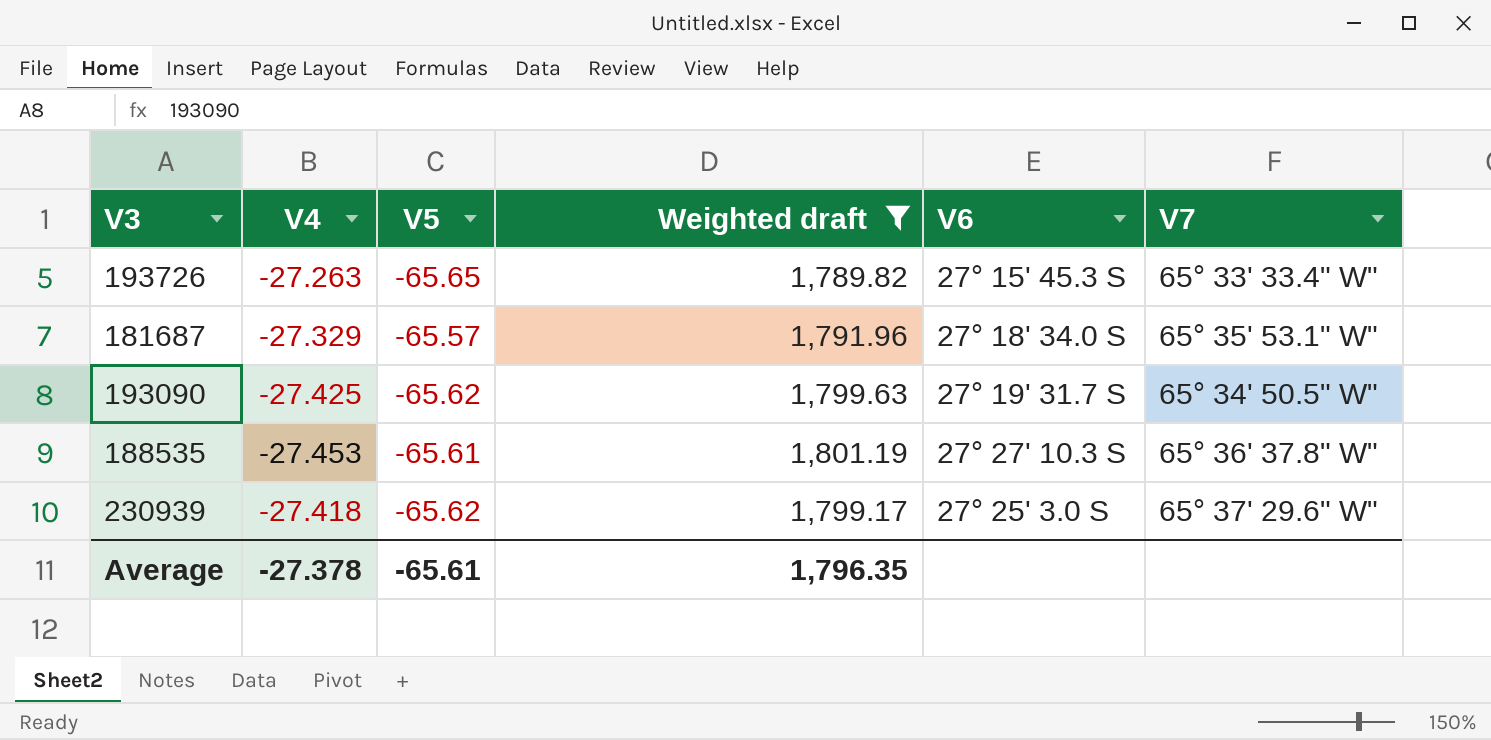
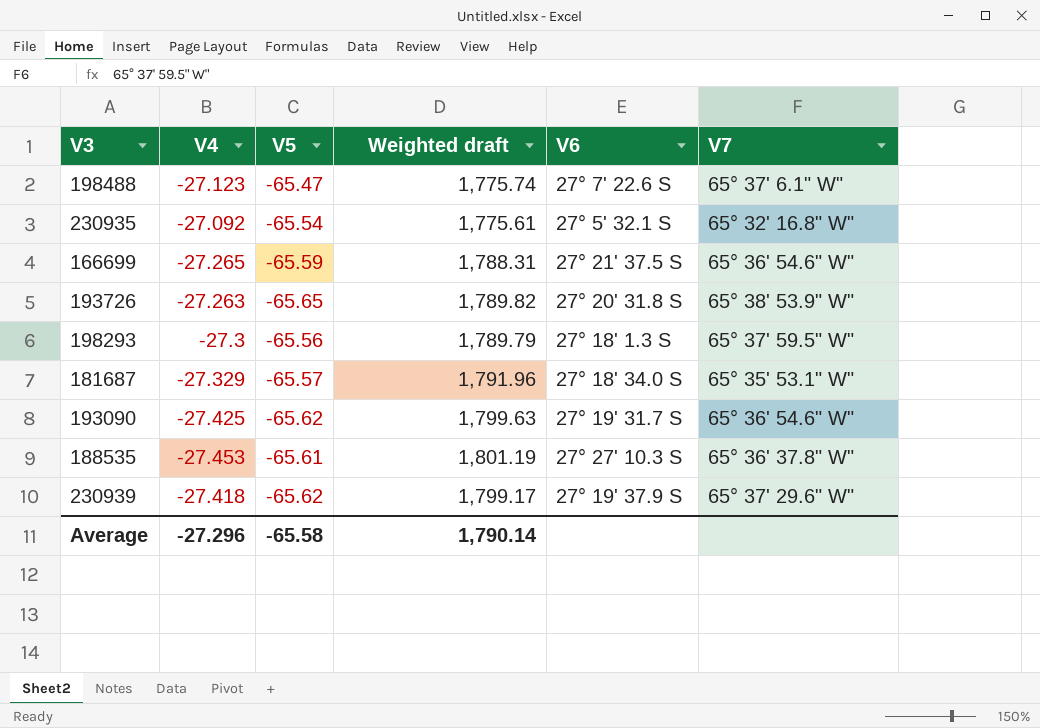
filter: Weighted draft >= 1,789.82 -> none
193726 | V6: 27° 15' 45.3 S -> 27° 20' 31.8 S
193726 | V7: 65° 33' 33.4" W" -> 65° 38' 53.9" W"
193090 | V7: 65° 34' 50.5" W" -> 65° 36' 54.6" W"
230939 | V6: 27° 25' 3.0 S -> 27° 19' 37.9 S
Average | V4: -27.378 -> -27.296
Average | V5: -65.61 -> -65.58
Average | Weighted draft: 1,796.35 -> 1,790.14

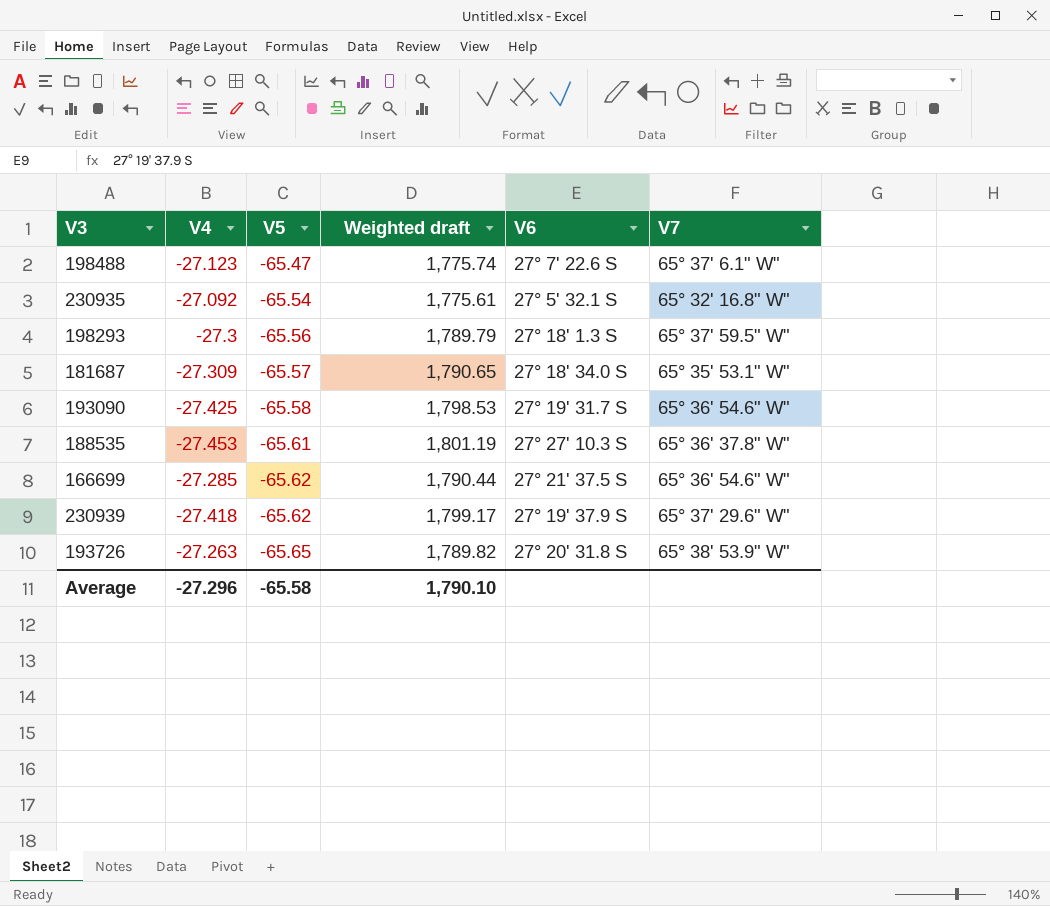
row order: none -> V5 descending
181687 | V4: -27.329 -> -27.309
181687 | Weighted draft: 1,791.96 -> 1,790.65
193090 | V5: -65.62 -> -65.58
193090 | Weighted draft: 1,799.63 -> 1,798.53
166699 | V4: -27.265 -> -27.285
166699 | V5: -65.59 -> -65.62
166699 | Weighted draft: 1,788.31 -> 1,790.44
Average | Weighted draft: 1,790.14 -> 1,790.10

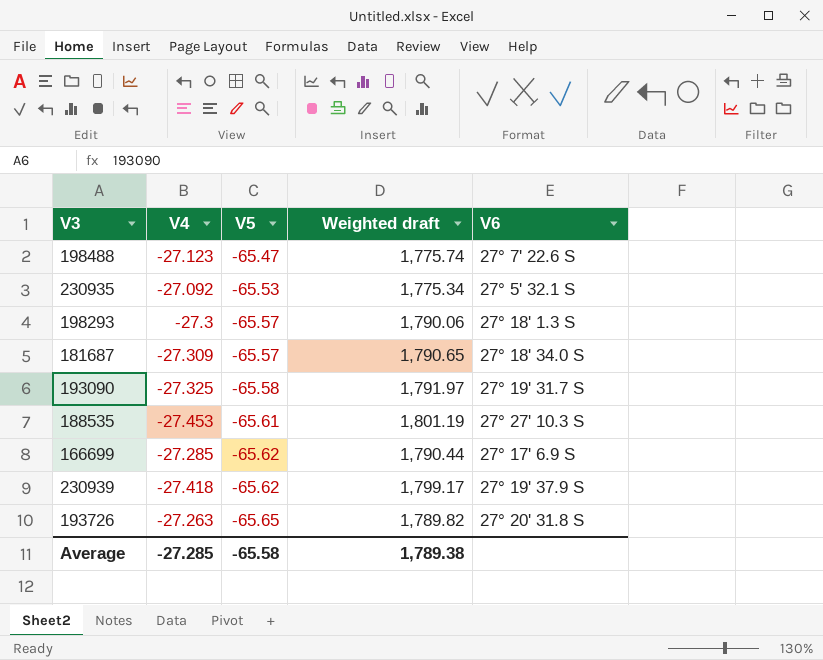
column V7 | position: 6 -> none
230935 | V5: -65.54 -> -65.53
230935 | Weighted draft: 1,775.61 -> 1,775.34
198293 | V5: -65.56 -> -65.57
198293 | Weighted draft: 1,789.79 -> 1,790.06
193090 | V4: -27.425 -> -27.325
193090 | Weighted draft: 1,798.53 -> 1,791.97
166699 | V6: 27° 21' 37.5 S -> 27° 17' 6.9 S
Average | V4: -27.296 -> -27.285
Average | Weighted draft: 1,790.10 -> 1,789.38

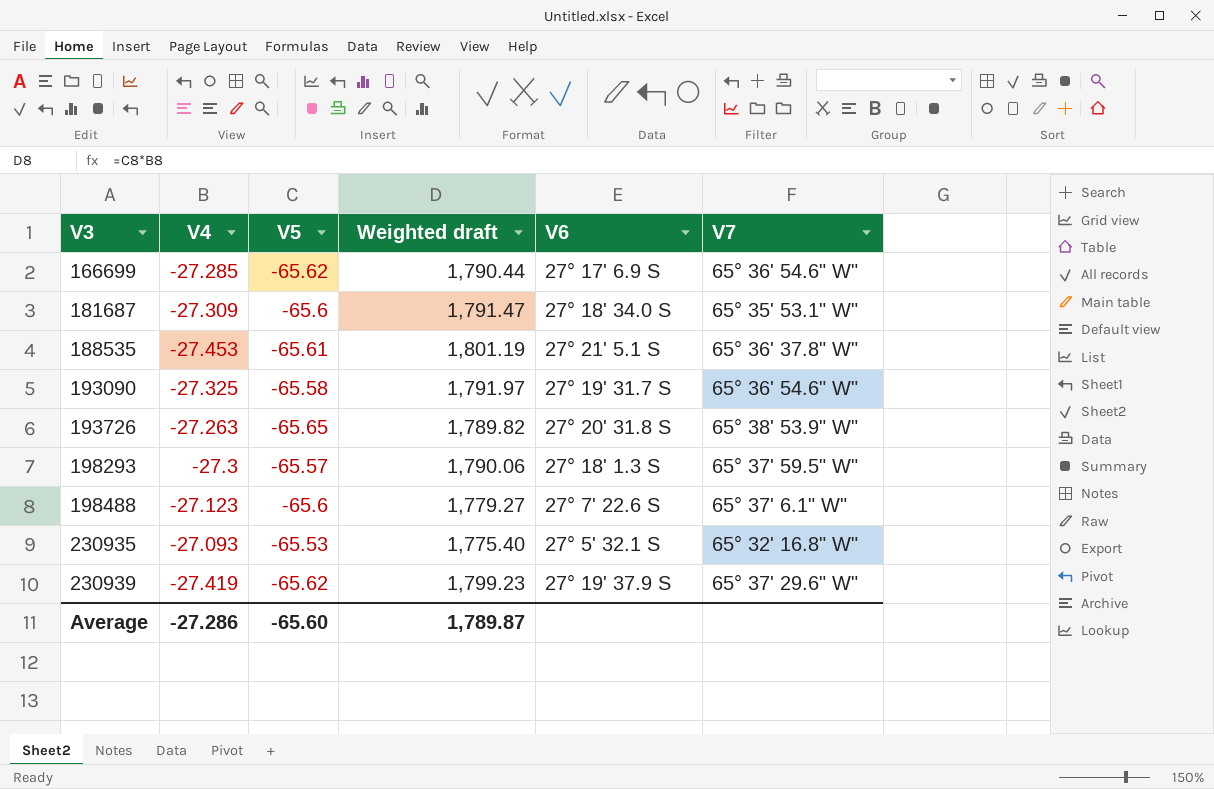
row order: V5 descending -> V3 ascending
column V7 | position: none -> 6
181687 | V5: -65.57 -> -65.6
181687 | Weighted draft: 1,790.65 -> 1,791.47
188535 | V6: 27° 27' 10.3 S -> 27° 21' 5.1 S
198488 | V5: -65.47 -> -65.6
198488 | Weighted draft: 1,775.74 -> 1,779.27
230935 | V4: -27.092 -> -27.093
230935 | Weighted draft: 1,775.34 -> 1,775.40
230939 | V4: -27.418 -> -27.419
230939 | Weighted draft: 1,799.17 -> 1,799.23
Average | V4: -27.285 -> -27.286
Average | V5: -65.58 -> -65.60
Average | Weighted draft: 1,789.38 -> 1,789.87

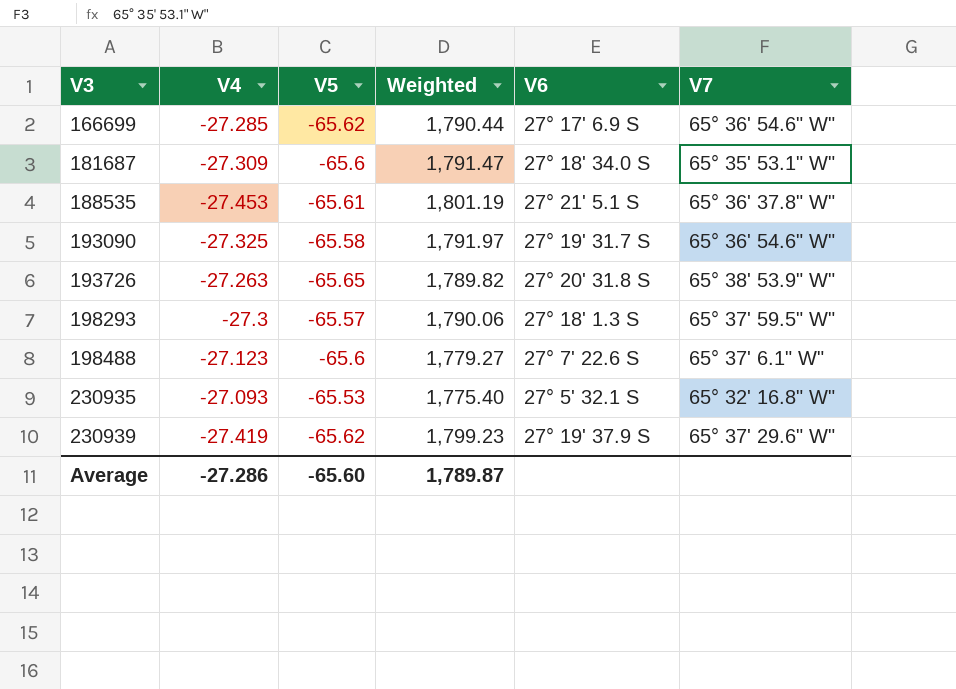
column name: Weighted draft -> Weighted

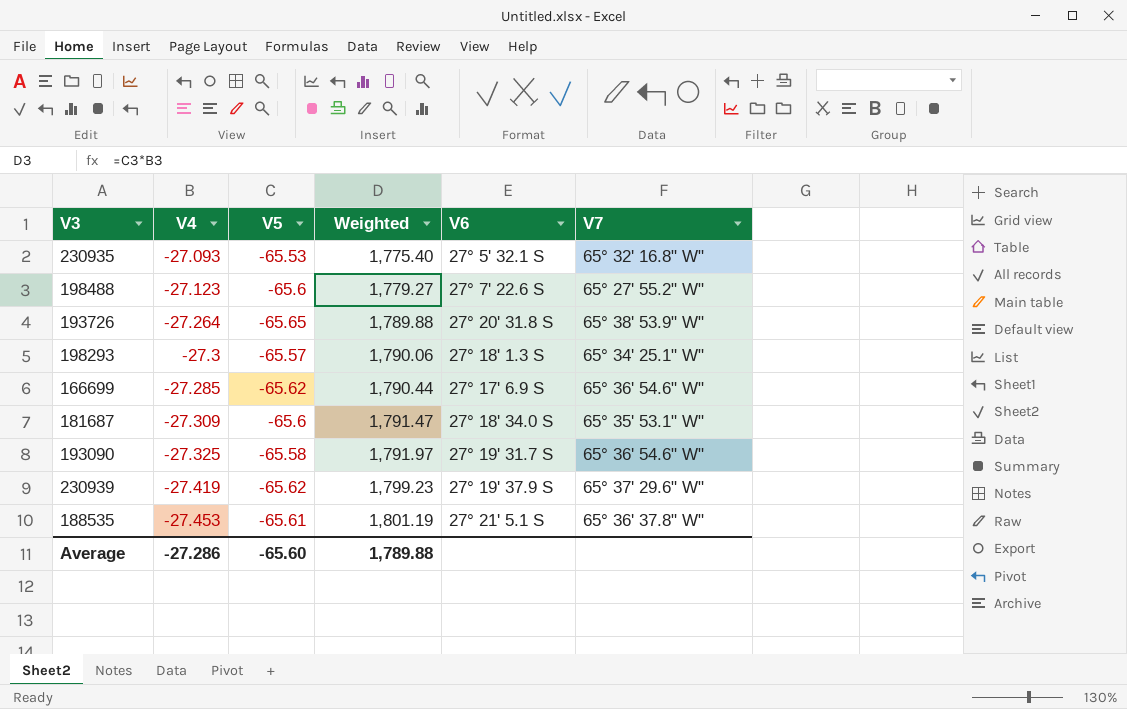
row order: V3 ascending -> Weighted ascending
198488 | V7: 65° 37' 6.1" W" -> 65° 27' 55.2" W"
193726 | V4: -27.263 -> -27.264
193726 | Weighted: 1,789.82 -> 1,789.88
198293 | V7: 65° 37' 59.5" W" -> 65° 34' 25.1" W"
Average | Weighted: 1,789.87 -> 1,789.88

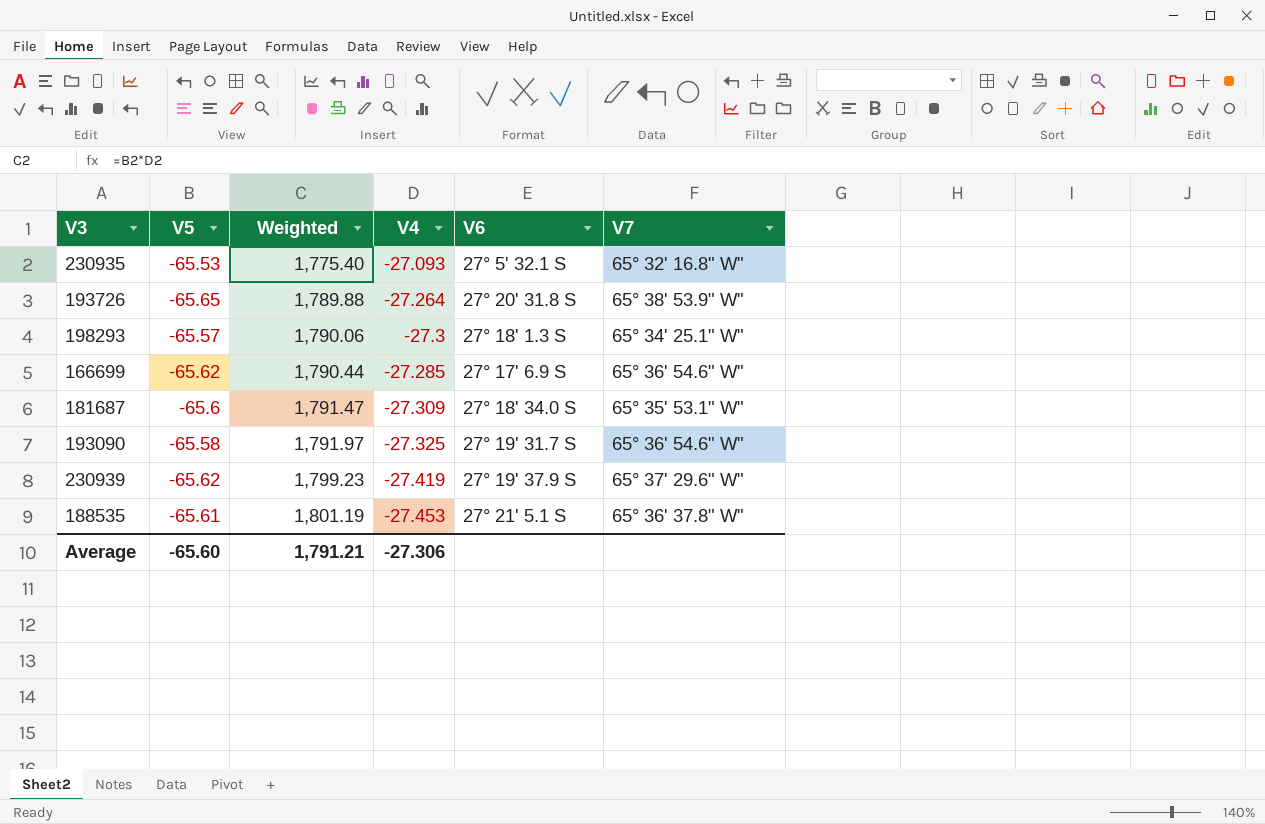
column V4 | position: 2 -> 4
row 198488: -27.123 | -65.6 | 1,779.27 | 27° 7' 22.6 S | 65° 27' 55.2" W" -> none
Average | Weighted: 1,789.88 -> 1,791.21
Average | V4: -27.286 -> -27.306

